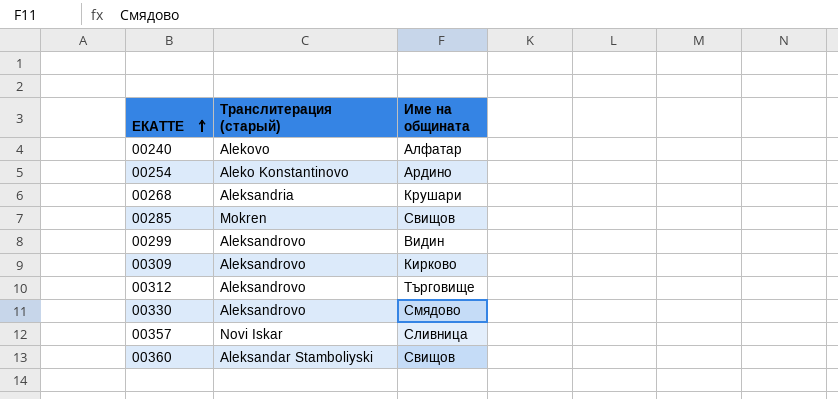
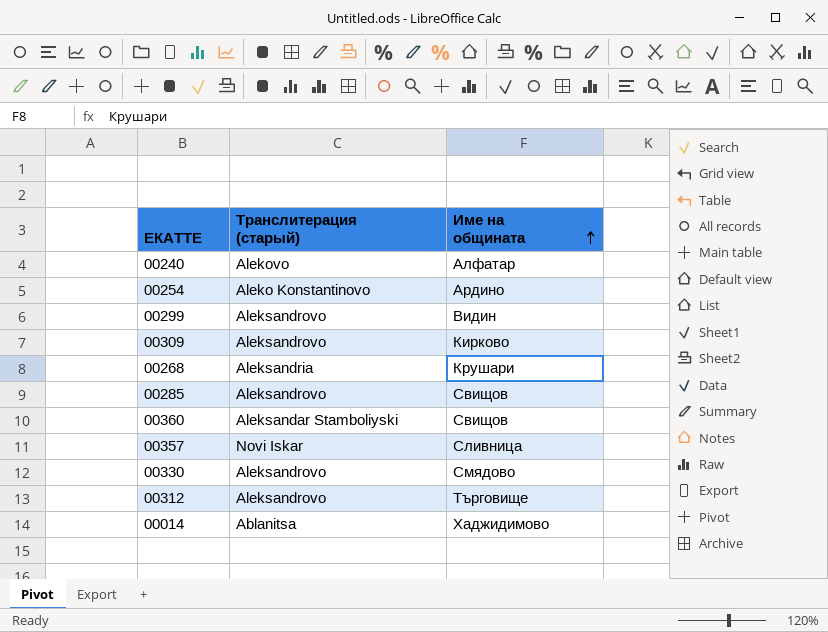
row order: ЕКАТТЕ ascending -> Име на общината ascending
00285 | Транслитерация (старый): Mokren -> Aleksandrovo
row 00014: none -> Ablanitsa | Хаджидимово

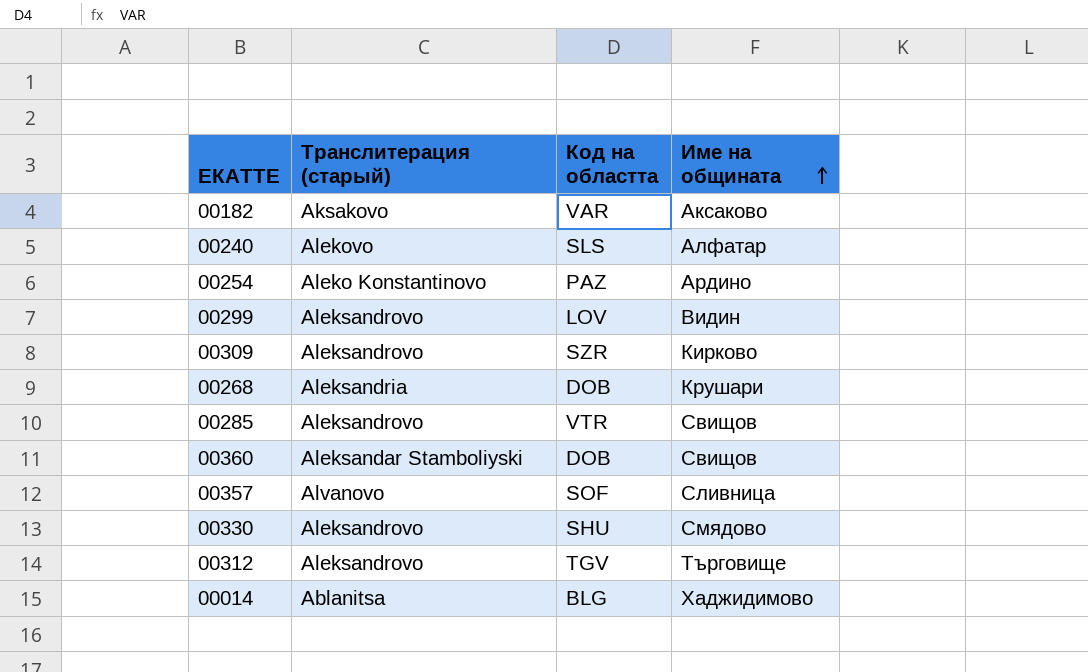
column Код на областта | position: none -> 3
row 00182: none -> Aksakovo | VAR | Аксаково
00357 | Транслитерация (старый): Novi Iskar -> Alvanovo

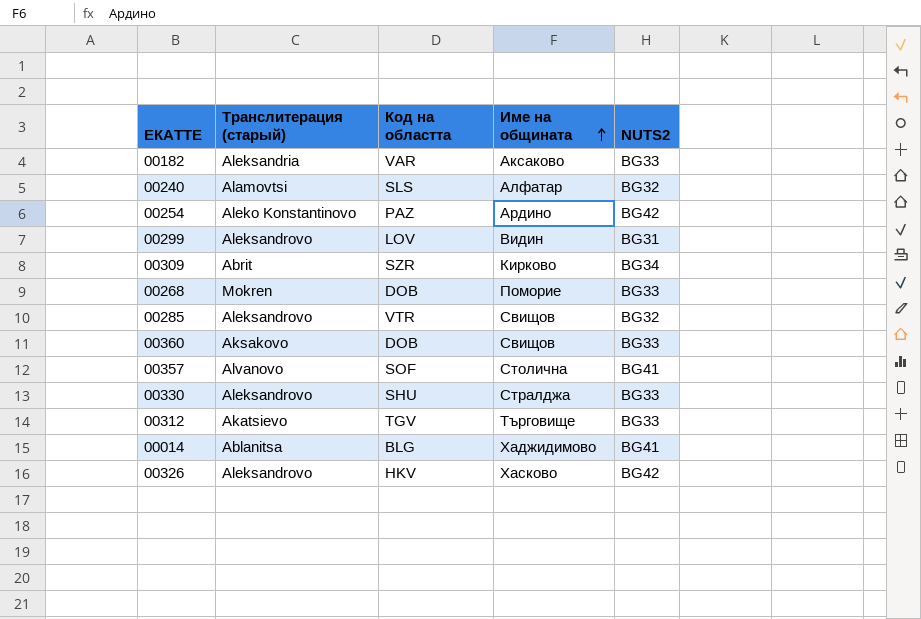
column NUTS2 | position: none -> 5
00182 | Транслитерация (старый): Aksakovo -> Aleksandria
00240 | Транслитерация (старый): Alekovo -> Alamovtsi
00309 | Транслитерация (старый): Aleksandrovo -> Abrit
00268 | Транслитерация (старый): Aleksandria -> Mokren
00268 | Име на общината: Крушари -> Поморие
00360 | Транслитерация (старый): Aleksandar Stamboliyski -> Aksakovo
00357 | Име на общината: Сливница -> Столична
00330 | Име на общината: Смядово -> Стралджа
00312 | Транслитерация (старый): Aleksandrovo -> Akatsievo
row 00326: none -> Aleksandrovo | HKV | Хасково | BG42

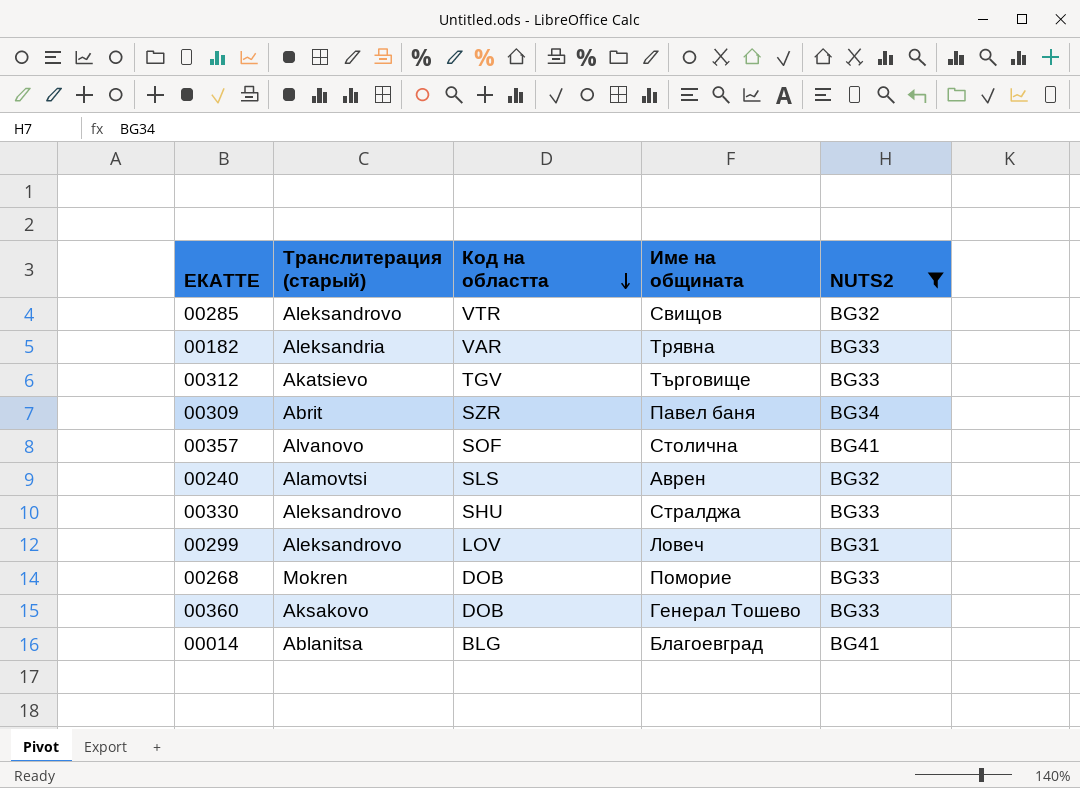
filter: none -> NUTS2 != BG42
row order: Име на общината ascending -> Код на областта descending
00182 | Име на общината: Аксаково -> Трявна
00309 | Име на общината: Кирково -> Павел баня
00240 | Име на общината: Алфатар -> Аврен
00299 | Име на общината: Видин -> Ловеч
00360 | Име на общината: Свищов -> Генерал Тошево
00014 | Име на общината: Хаджидимово -> Благоевград

